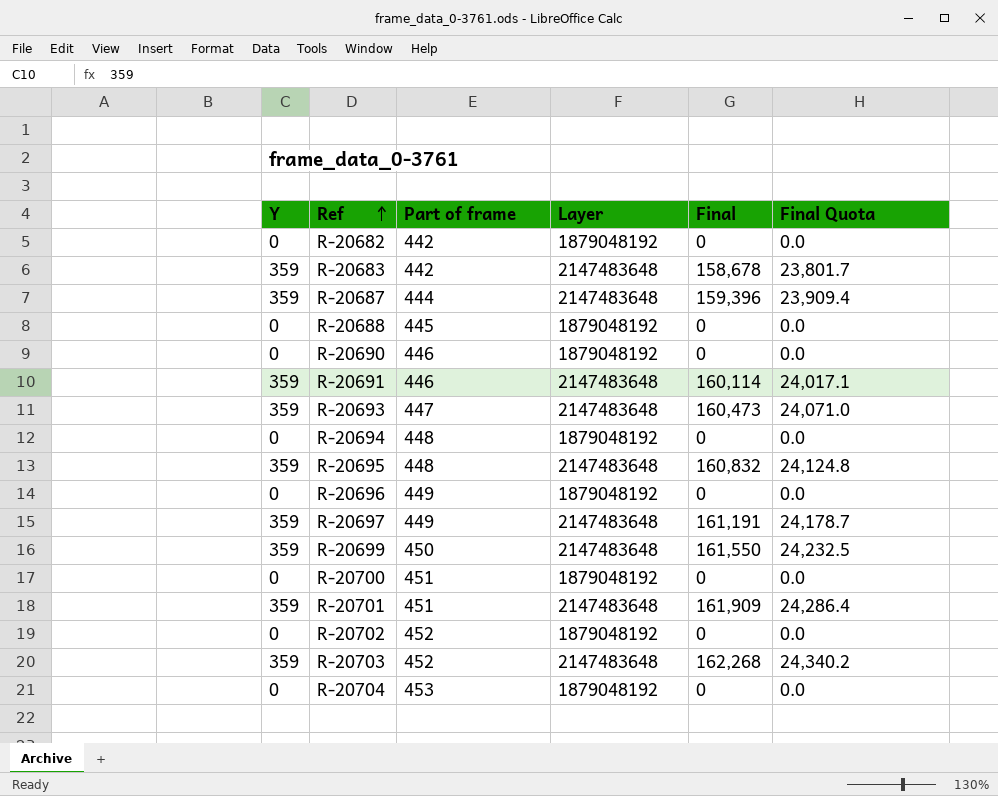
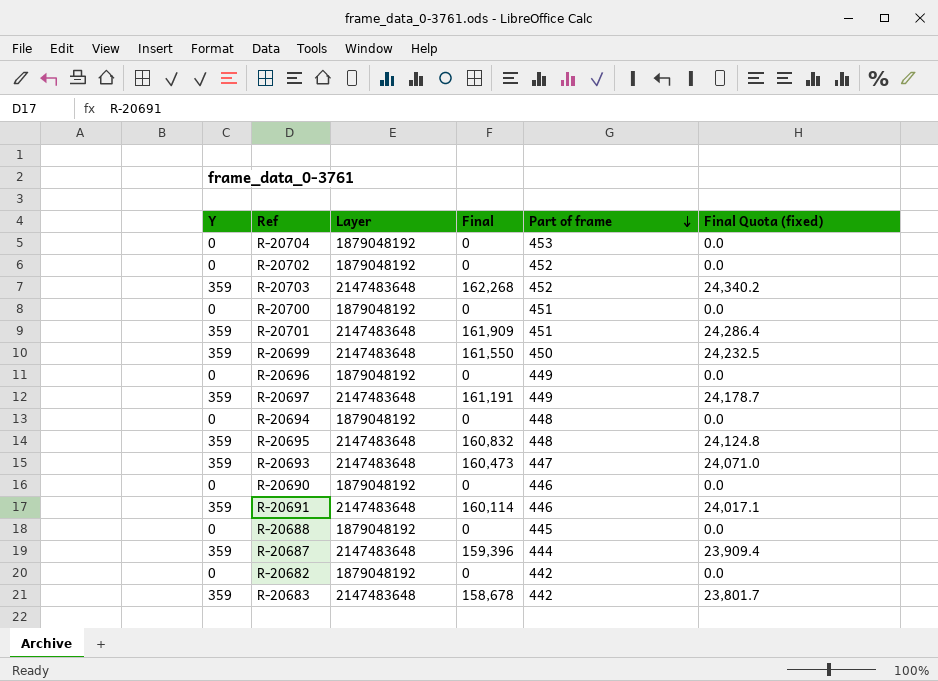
row order: Ref ascending -> Part of frame descending
column Part of frame | position: 3 -> 5
column name: Final Quota -> Final Quota (fixed)

